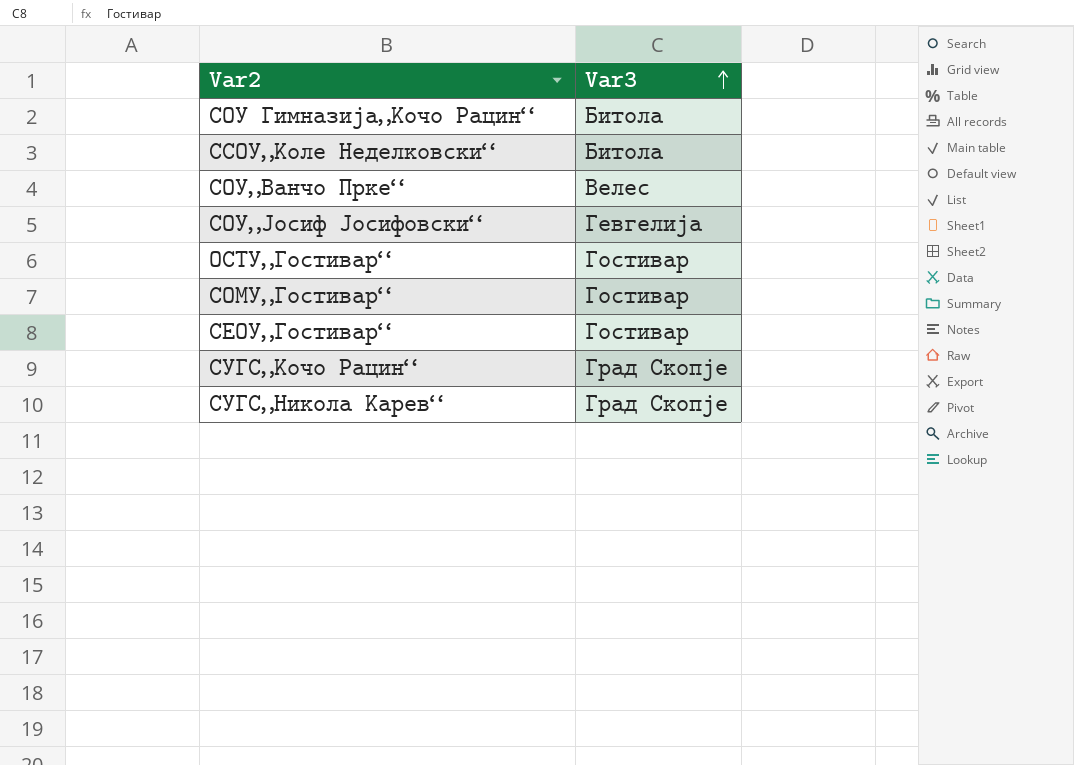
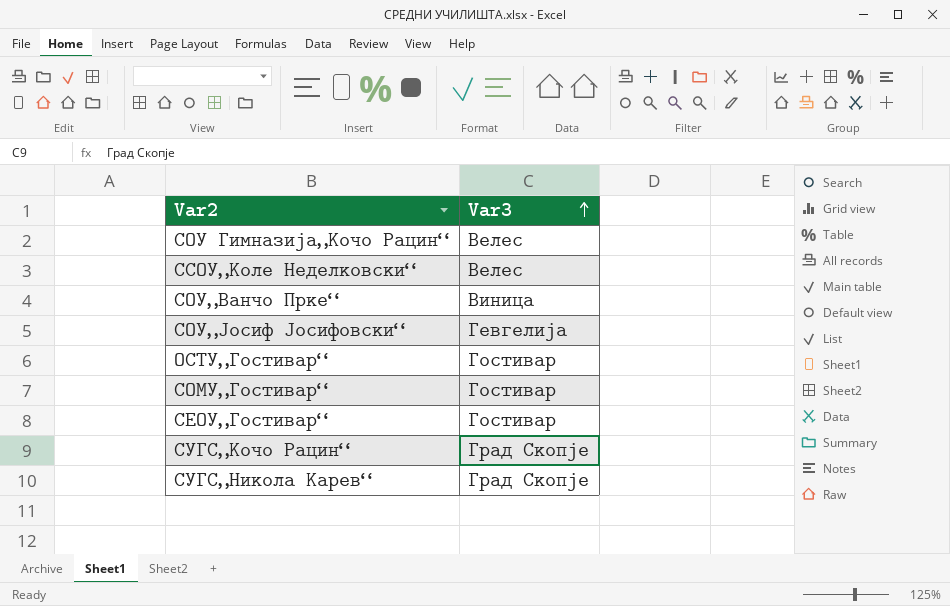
СОУ Гимназија„Кочо Рацин“ | Var3: Битола -> Велес
ССОУ„Коле Неделковски“ | Var3: Битола -> Велес
СОУ„Ванчо Прке“ | Var3: Велес -> Виница

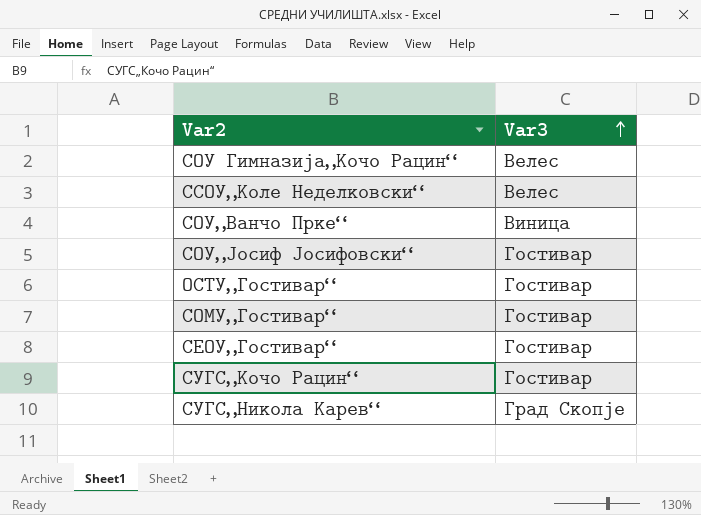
СОУ„Јосиф Јосифовски“ | Var3: Гевгелија -> Гостивар
СУГС„Кочо Рацин“ | Var3: Град Скопје -> Гостивар

